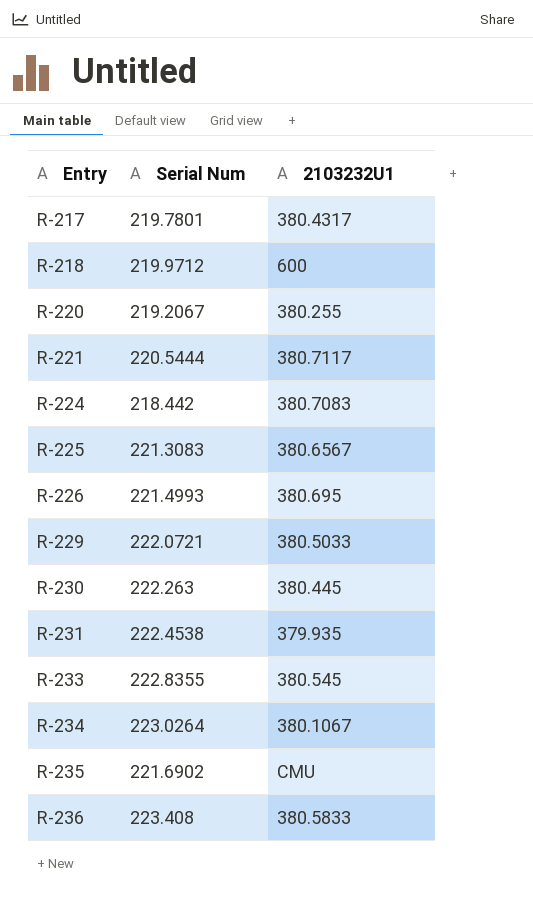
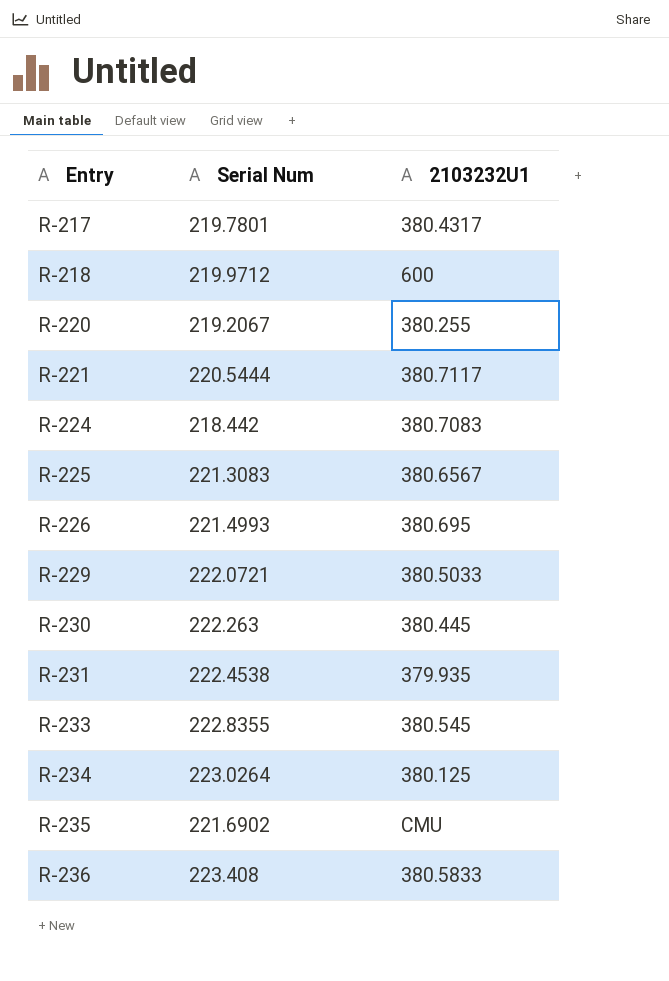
R-234 | 2103232U1: 380.1067 -> 380.125

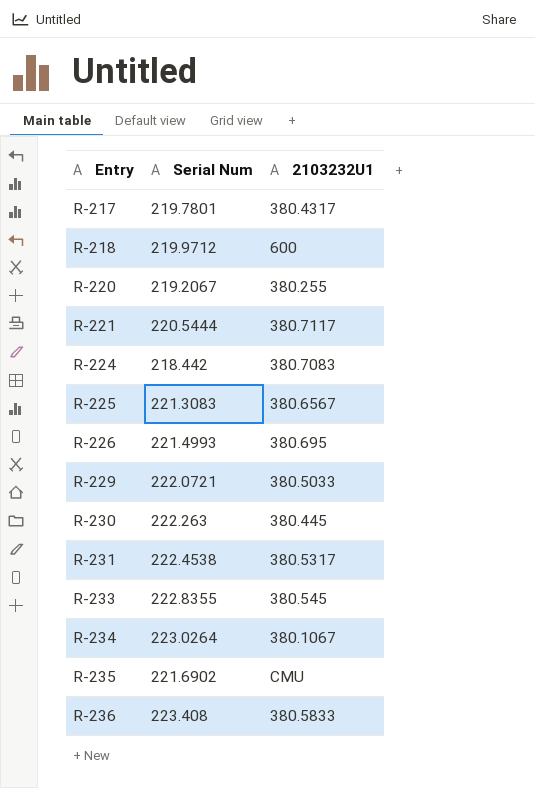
R-231 | 2103232U1: 379.935 -> 380.5317
R-234 | 2103232U1: 380.125 -> 380.1067

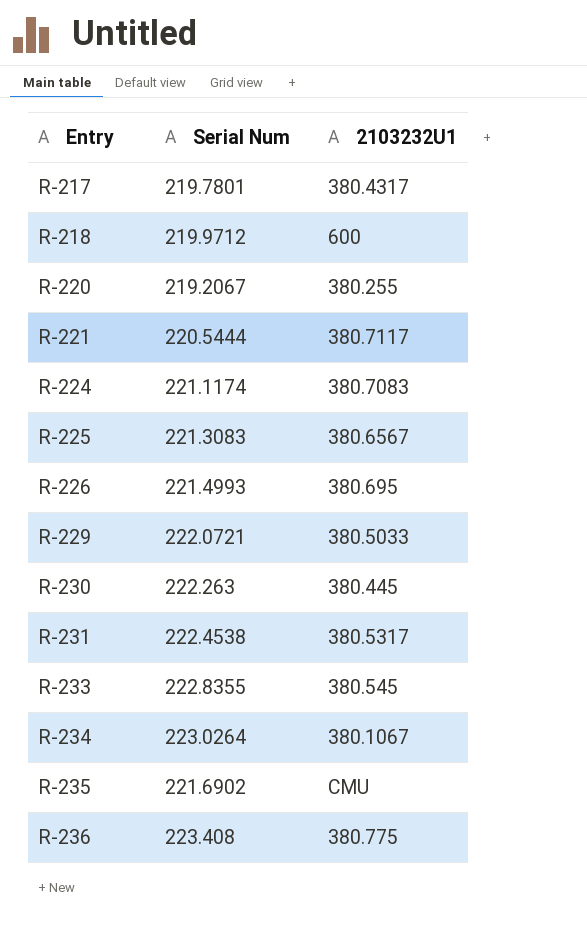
R-224 | Serial Num: 218.442 -> 221.1174
R-236 | 2103232U1: 380.5833 -> 380.775

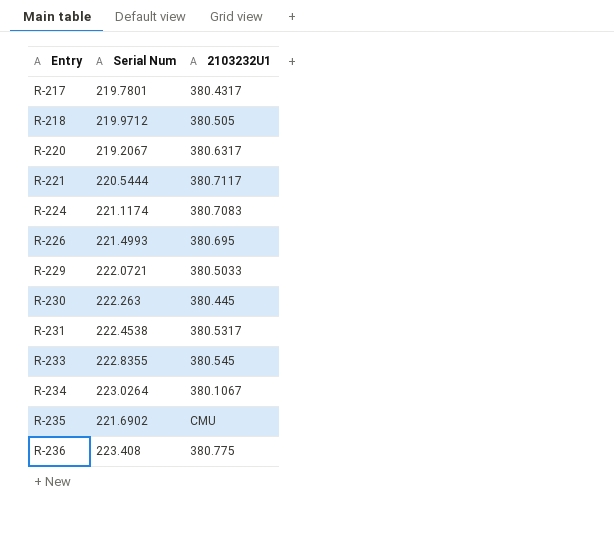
row R-225: 221.3083 | 380.6567 -> none
R-218 | 2103232U1: 600 -> 380.505
R-220 | 2103232U1: 380.255 -> 380.6317

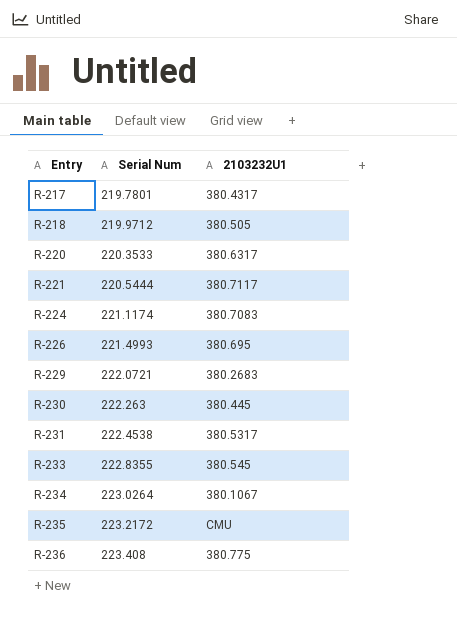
R-220 | Serial Num: 219.2067 -> 220.3533
R-229 | 2103232U1: 380.5033 -> 380.2683
R-235 | Serial Num: 221.6902 -> 223.2172

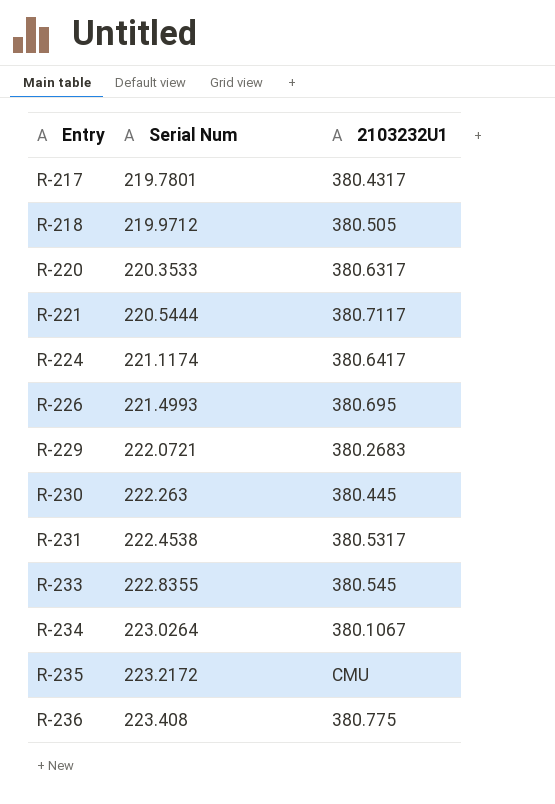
R-224 | 2103232U1: 380.7083 -> 380.6417

